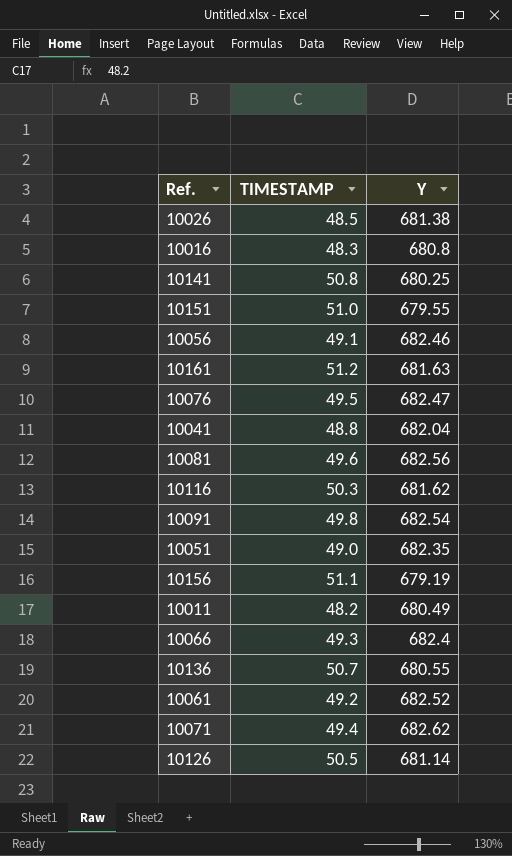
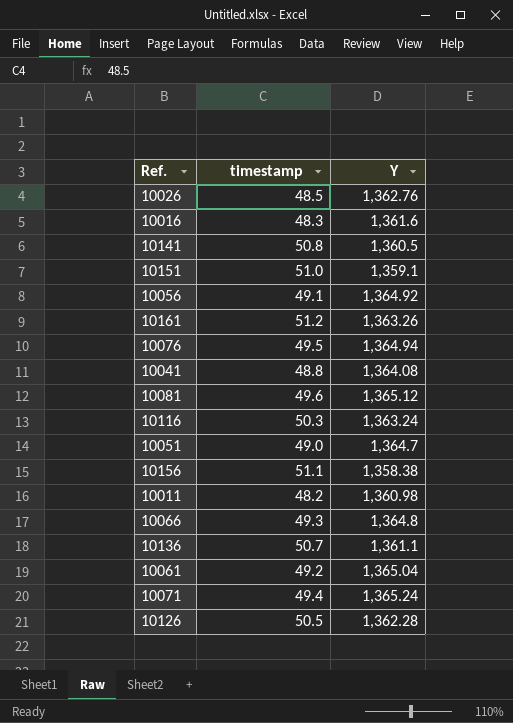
column name: TIMESTAMP -> timestamp
row 10091: 49.8 | 682.54 -> none
10026 | Y: 681.38 -> 1,362.76
10016 | Y: 680.8 -> 1,361.6
10141 | Y: 680.25 -> 1,360.5
10151 | Y: 679.55 -> 1,359.1
10056 | Y: 682.46 -> 1,364.92
10161 | Y: 681.63 -> 1,363.26
10076 | Y: 682.47 -> 1,364.94
10041 | Y: 682.04 -> 1,364.08
10081 | Y: 682.56 -> 1,365.12
10116 | Y: 681.62 -> 1,363.24
10051 | Y: 682.35 -> 1,364.7
10156 | Y: 679.19 -> 1,358.38
10011 | Y: 680.49 -> 1,360.98
10066 | Y: 682.4 -> 1,364.8
10136 | Y: 680.55 -> 1,361.1
10061 | Y: 682.52 -> 1,365.04
10071 | Y: 682.62 -> 1,365.24
10126 | Y: 681.14 -> 1,362.28

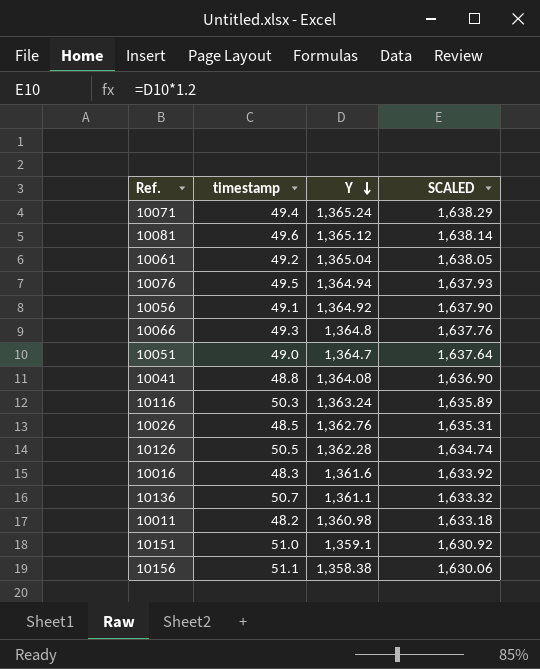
row order: none -> Y descending
column SCALED | formula: none -> [Y] * 1.2
row 10141: 50.8 | 1,360.5 -> none
row 10161: 51.2 | 1,363.26 -> none

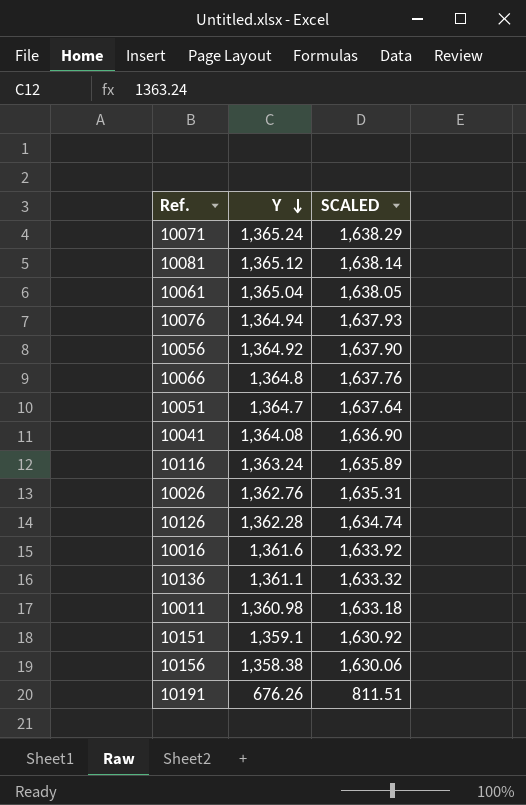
column timestamp | position: 2 -> none
row 10191: none -> 676.26 | 811.51

